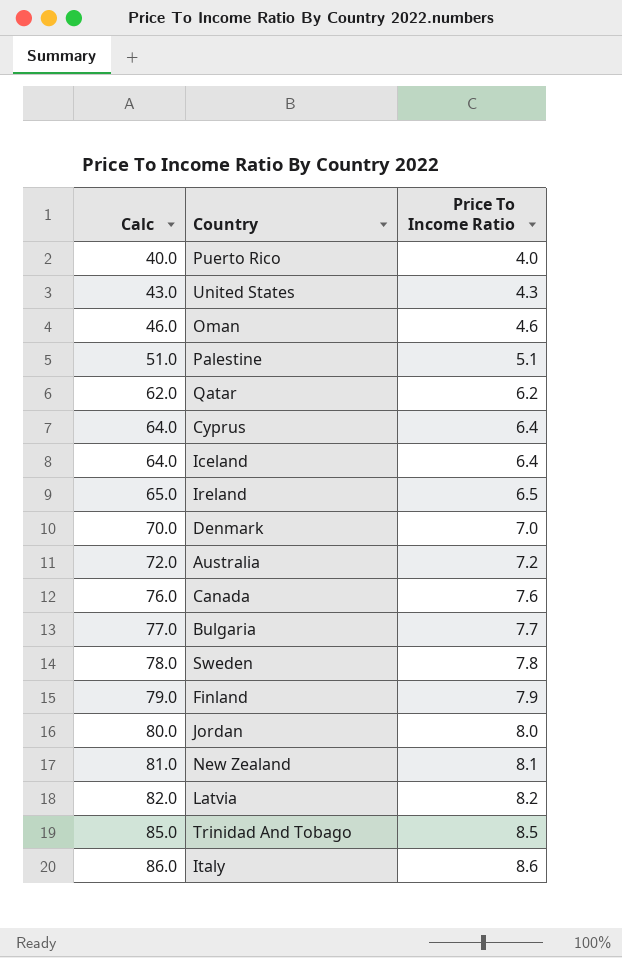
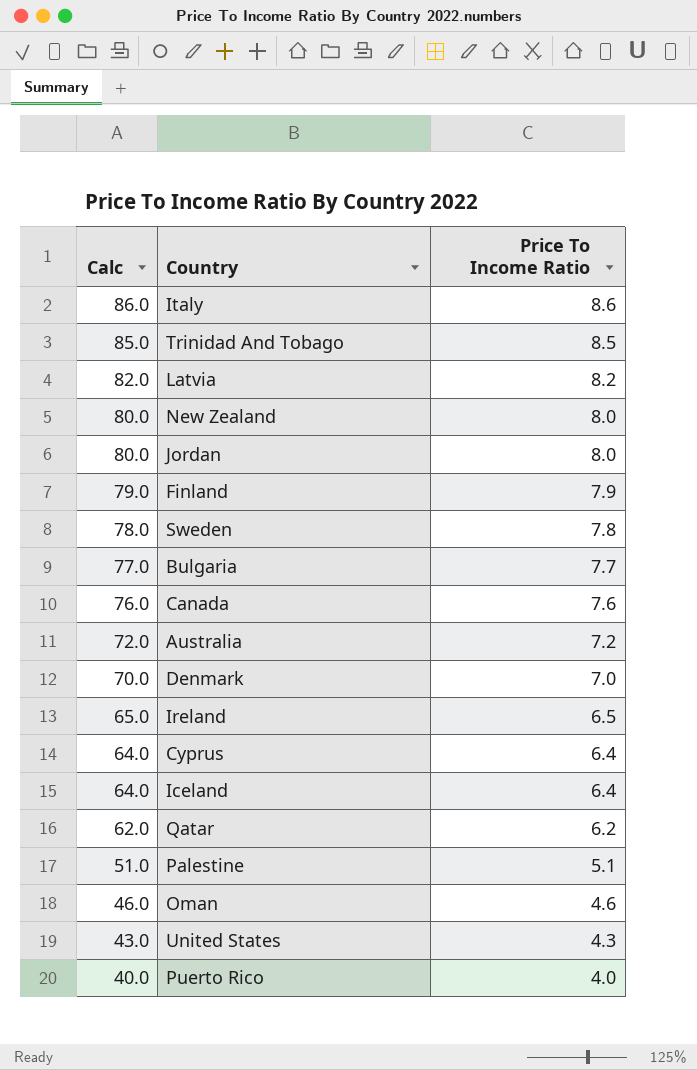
row order: Calc ascending -> Calc descending
New Zealand | Calc: 81.0 -> 80.0
New Zealand | Price To Income Ratio: 8.1 -> 8.0

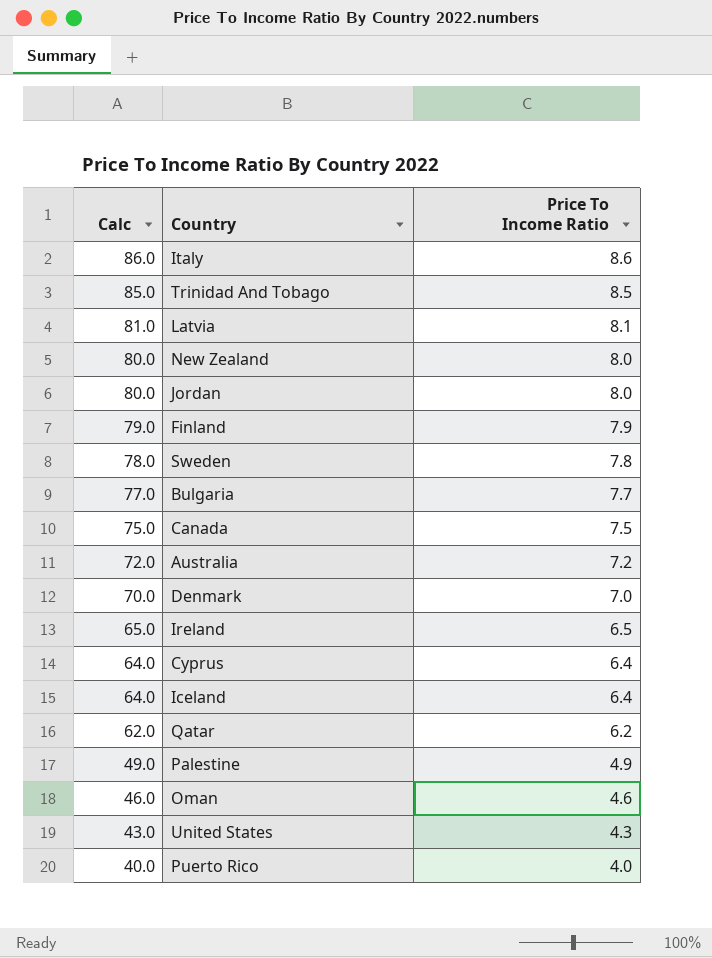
Latvia | Calc: 82.0 -> 81.0
Latvia | Price To Income Ratio: 8.2 -> 8.1
Canada | Calc: 76.0 -> 75.0
Canada | Price To Income Ratio: 7.6 -> 7.5
Palestine | Calc: 51.0 -> 49.0
Palestine | Price To Income Ratio: 5.1 -> 4.9

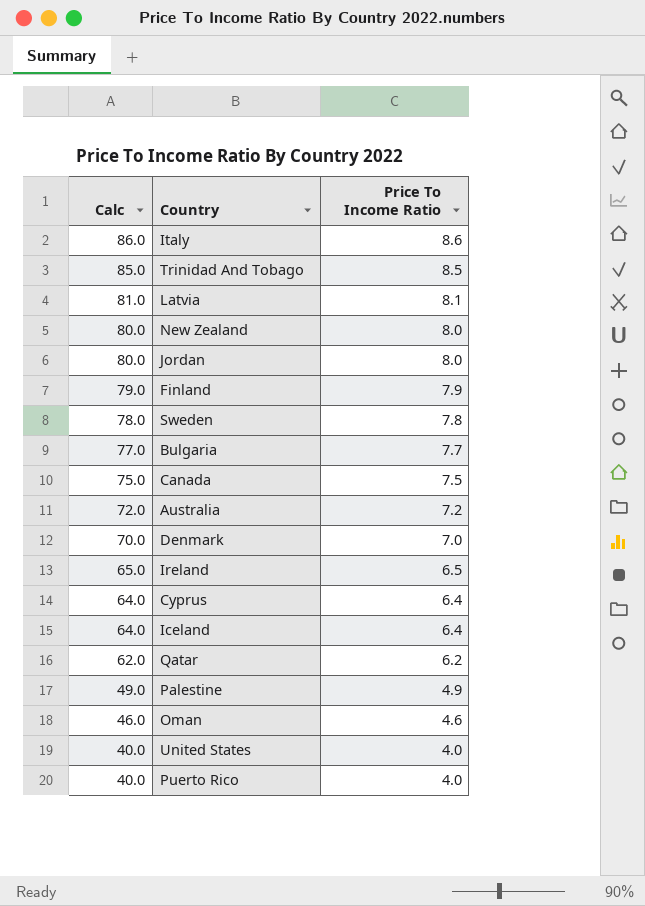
United States | Calc: 43.0 -> 40.0
United States | Price To Income Ratio: 4.3 -> 4.0

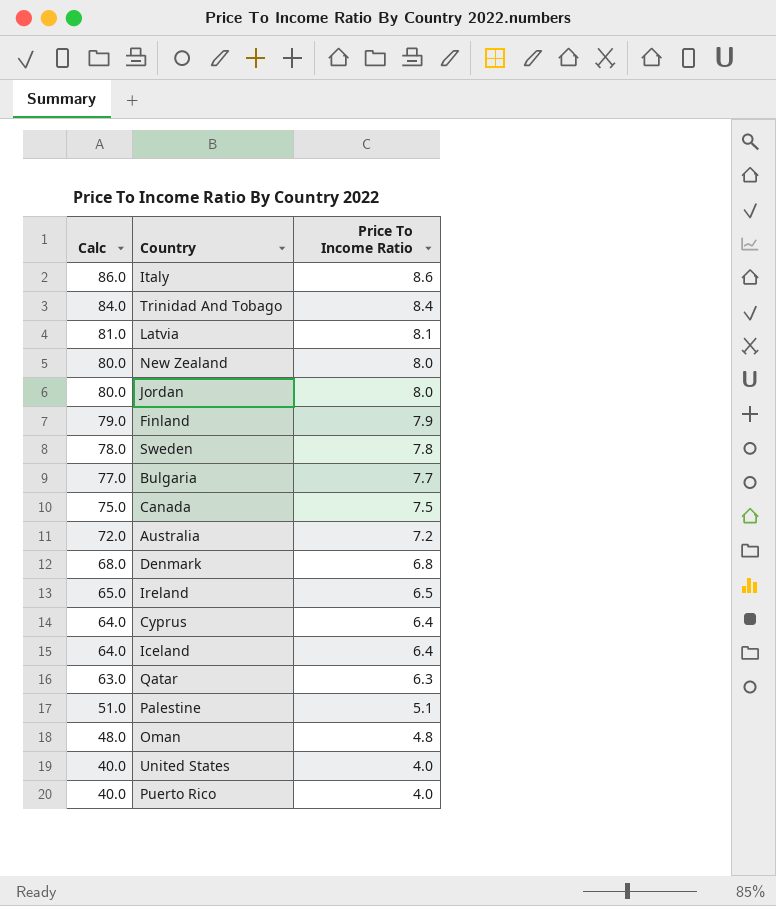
Trinidad And Tobago | Calc: 85.0 -> 84.0
Trinidad And Tobago | Price To Income Ratio: 8.5 -> 8.4
Denmark | Calc: 70.0 -> 68.0
Denmark | Price To Income Ratio: 7.0 -> 6.8
Qatar | Calc: 62.0 -> 63.0
Qatar | Price To Income Ratio: 6.2 -> 6.3
Palestine | Calc: 49.0 -> 51.0
Palestine | Price To Income Ratio: 4.9 -> 5.1
Oman | Calc: 46.0 -> 48.0
Oman | Price To Income Ratio: 4.6 -> 4.8

